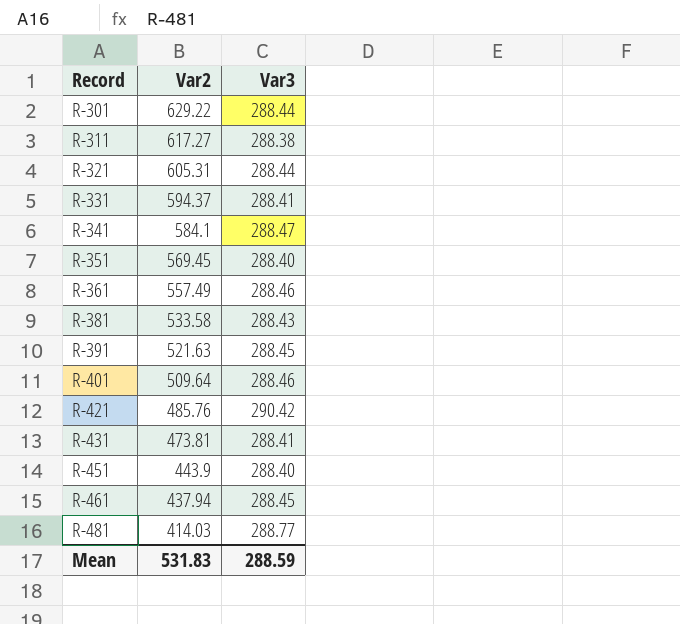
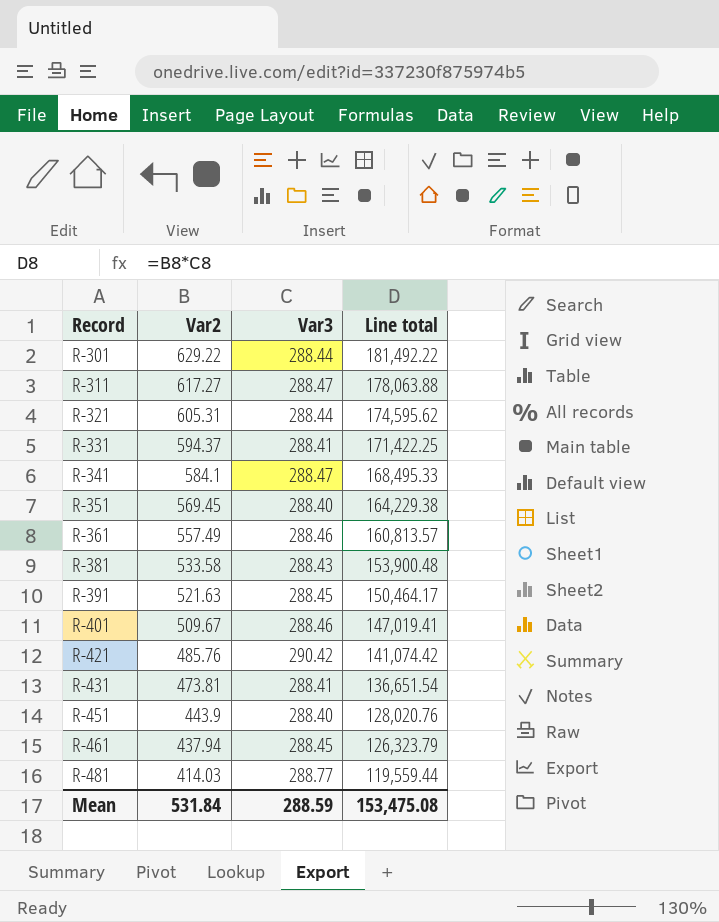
column Line total | formula: none -> [Var2] * [Var3]
R-311 | Var3: 288.38 -> 288.47
R-401 | Var2: 509.64 -> 509.67
Mean | Var2: 531.83 -> 531.84

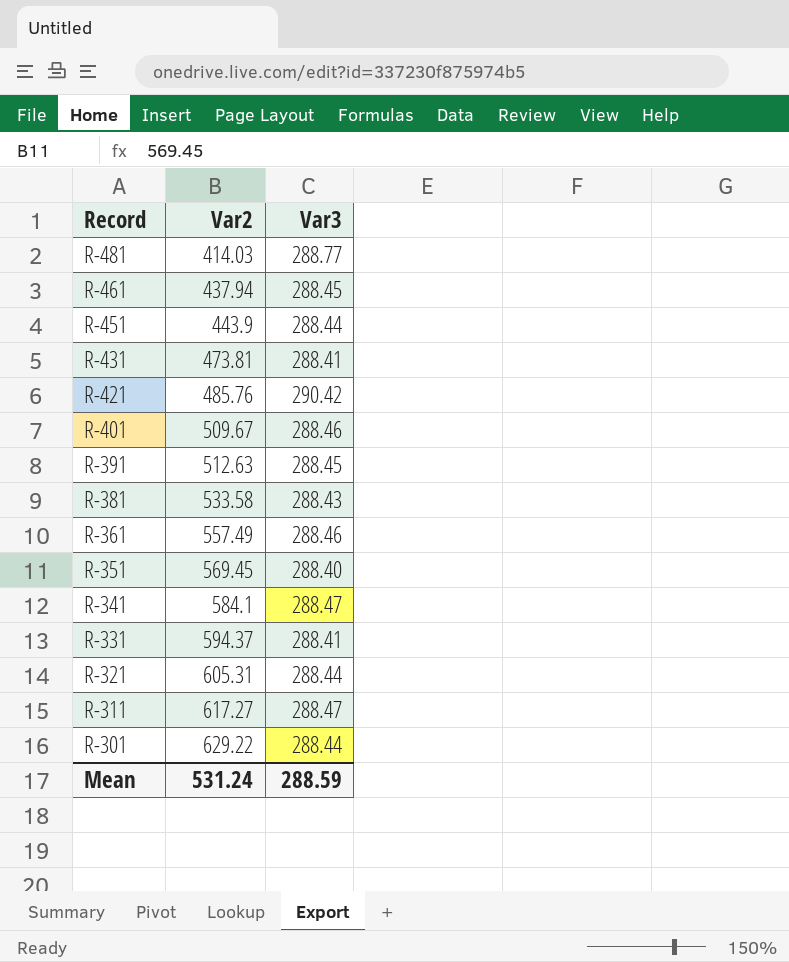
row order: Record ascending -> Record descending
column Line total | formula: [Var2] * [Var3] -> none
R-451 | Var3: 288.40 -> 288.44
R-391 | Var2: 521.63 -> 512.63
Mean | Var2: 531.84 -> 531.24

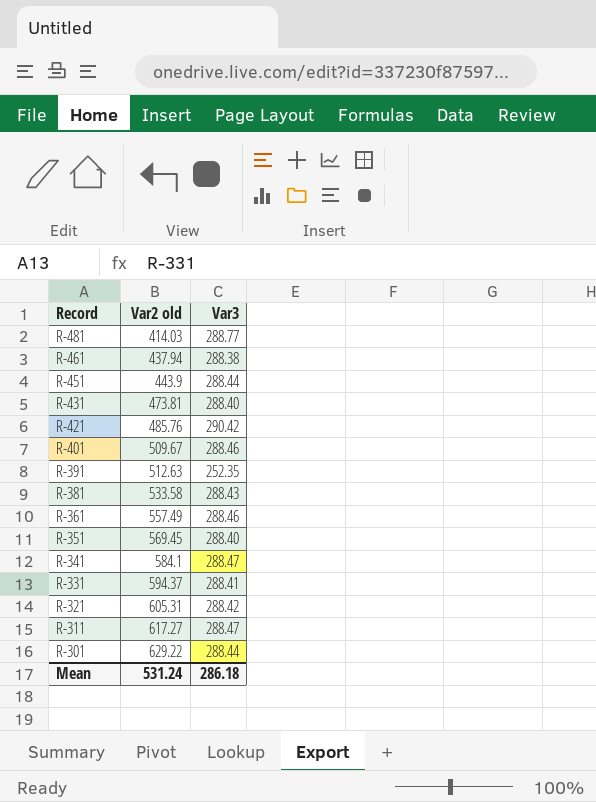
column name: Var2 -> Var2 old
R-461 | Var3: 288.45 -> 288.38
R-431 | Var3: 288.41 -> 288.40
R-391 | Var3: 288.45 -> 252.35
R-321 | Var3: 288.44 -> 288.42
Mean | Var3: 288.59 -> 286.18

